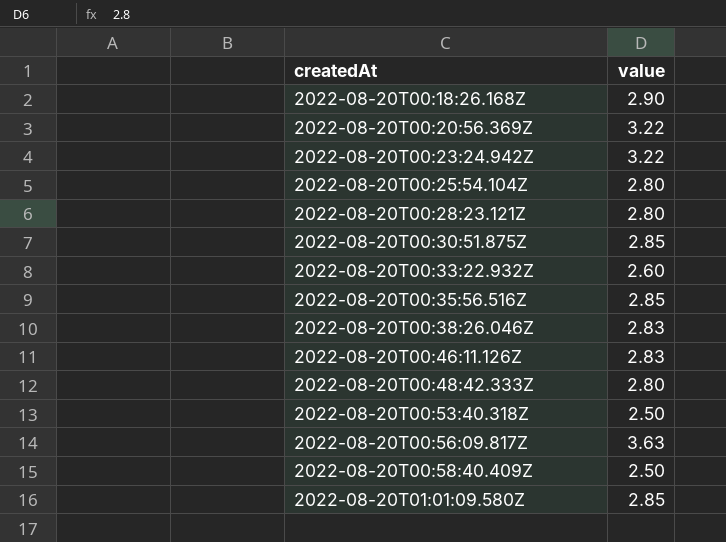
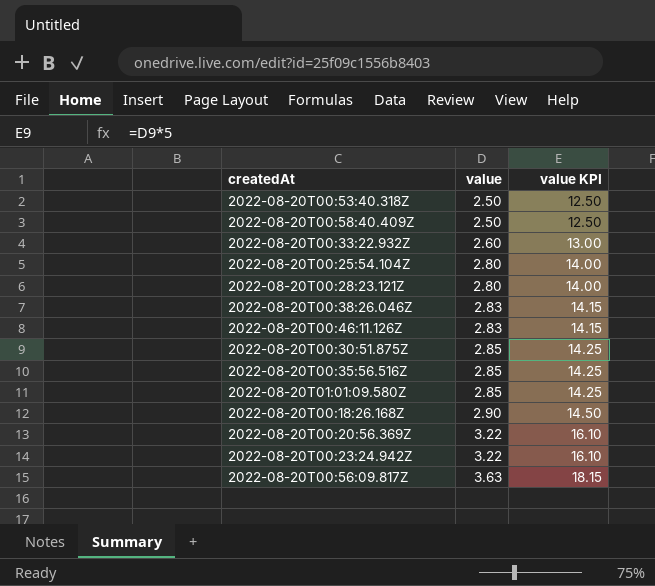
row order: createdAt ascending -> value ascending
column value KPI | formula: none -> [value] * 5
row 2022-08-20T00:48:42.333Z: 2.80 -> none

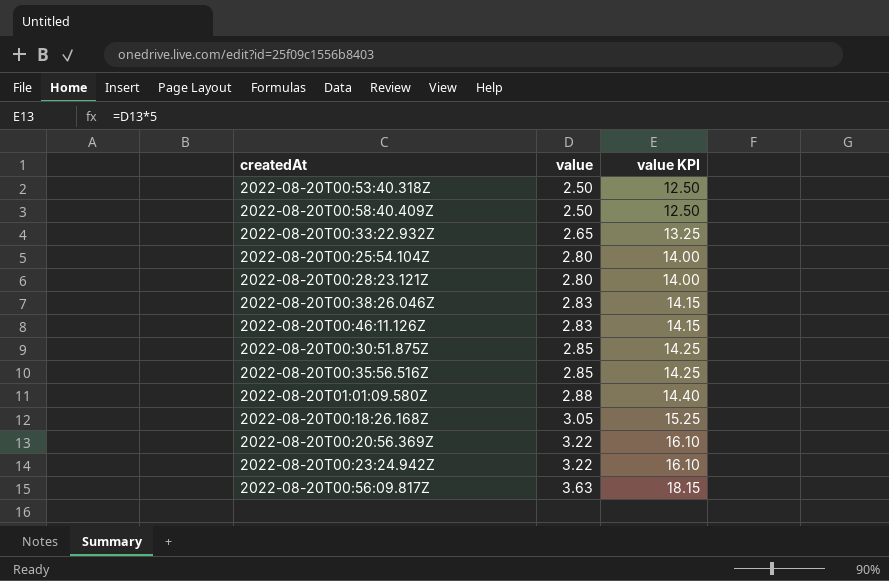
2022-08-20T00:33:22.932Z | value: 2.60 -> 2.65
2022-08-20T00:33:22.932Z | value KPI: 13.00 -> 13.25
2022-08-20T01:01:09.580Z | value: 2.85 -> 2.88
2022-08-20T01:01:09.580Z | value KPI: 14.25 -> 14.40
2022-08-20T00:18:26.168Z | value: 2.90 -> 3.05
2022-08-20T00:18:26.168Z | value KPI: 14.50 -> 15.25

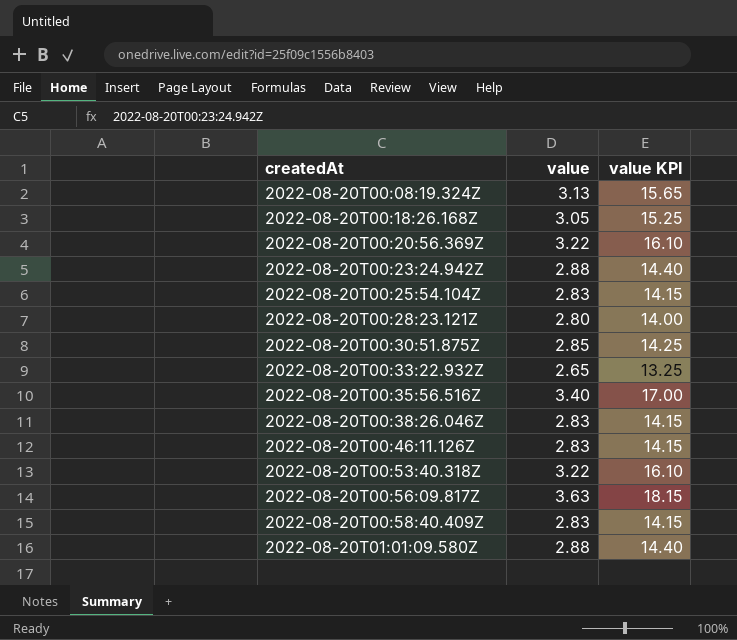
row order: value ascending -> createdAt ascending
row 2022-08-20T00:08:19.324Z: none -> 3.13 | 15.65
2022-08-20T00:23:24.942Z | value: 3.22 -> 2.88
2022-08-20T00:23:24.942Z | value KPI: 16.10 -> 14.40
2022-08-20T00:25:54.104Z | value: 2.80 -> 2.83
2022-08-20T00:25:54.104Z | value KPI: 14.00 -> 14.15
2022-08-20T00:35:56.516Z | value: 2.85 -> 3.40
2022-08-20T00:35:56.516Z | value KPI: 14.25 -> 17.00
2022-08-20T00:53:40.318Z | value: 2.50 -> 3.22
2022-08-20T00:53:40.318Z | value KPI: 12.50 -> 16.10
2022-08-20T00:58:40.409Z | value: 2.50 -> 2.83
2022-08-20T00:58:40.409Z | value KPI: 12.50 -> 14.15

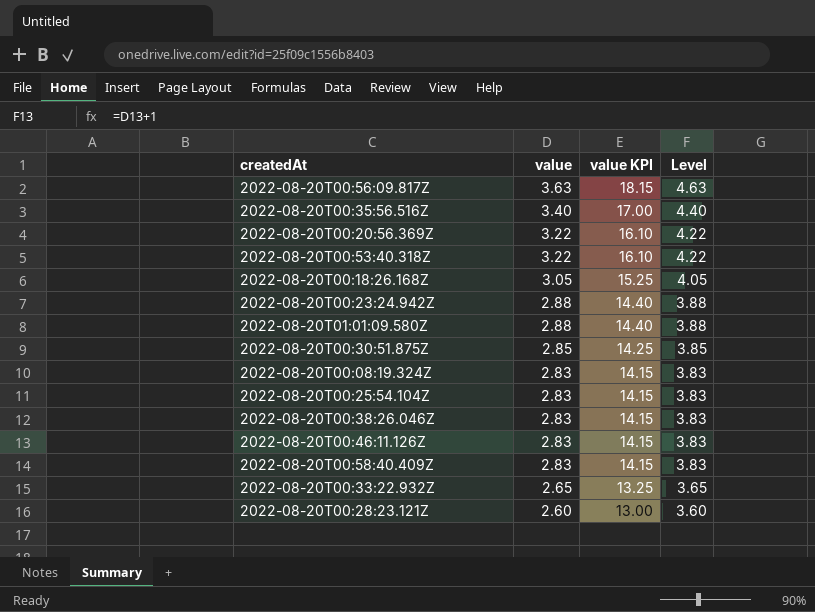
row order: createdAt ascending -> value descending
column Level | formula: none -> [value] + 1
2022-08-20T00:08:19.324Z | value: 3.13 -> 2.83
2022-08-20T00:08:19.324Z | value KPI: 15.65 -> 14.15
2022-08-20T00:28:23.121Z | value: 2.80 -> 2.60
2022-08-20T00:28:23.121Z | value KPI: 14.00 -> 13.00

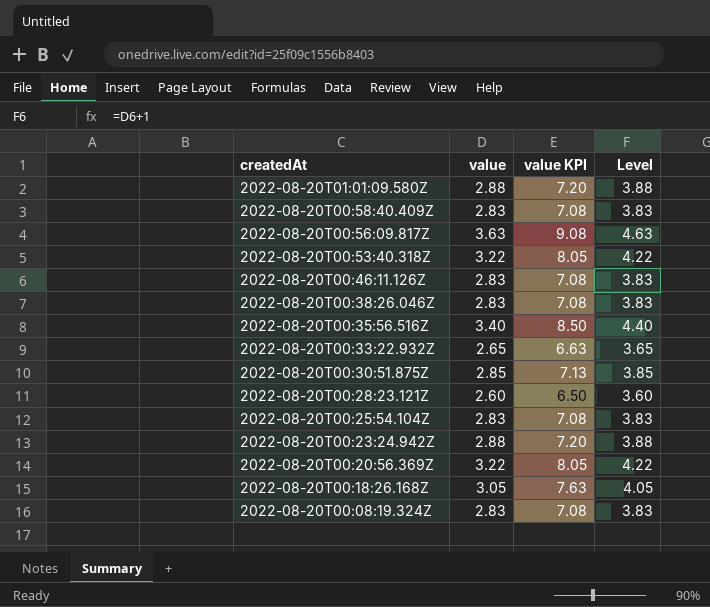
row order: value descending -> createdAt descending
column value KPI | formula: [value] * 5 -> [value] * 2.5

